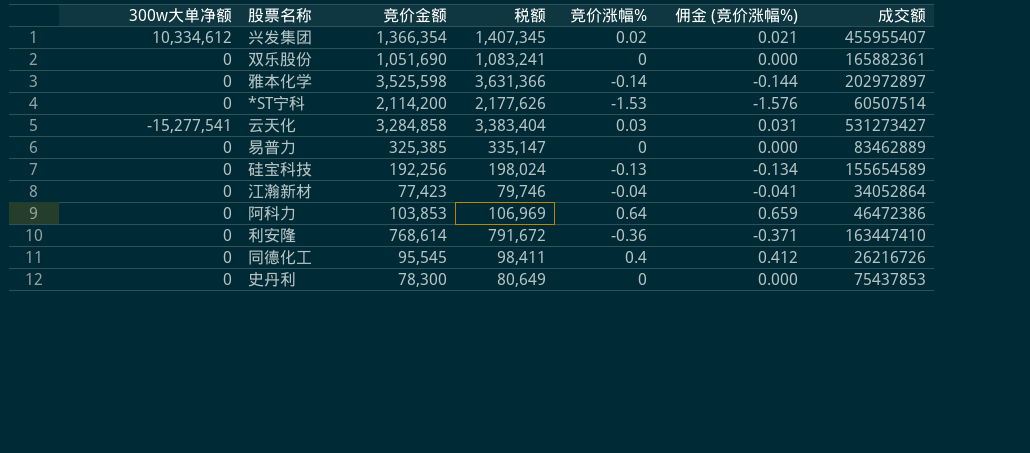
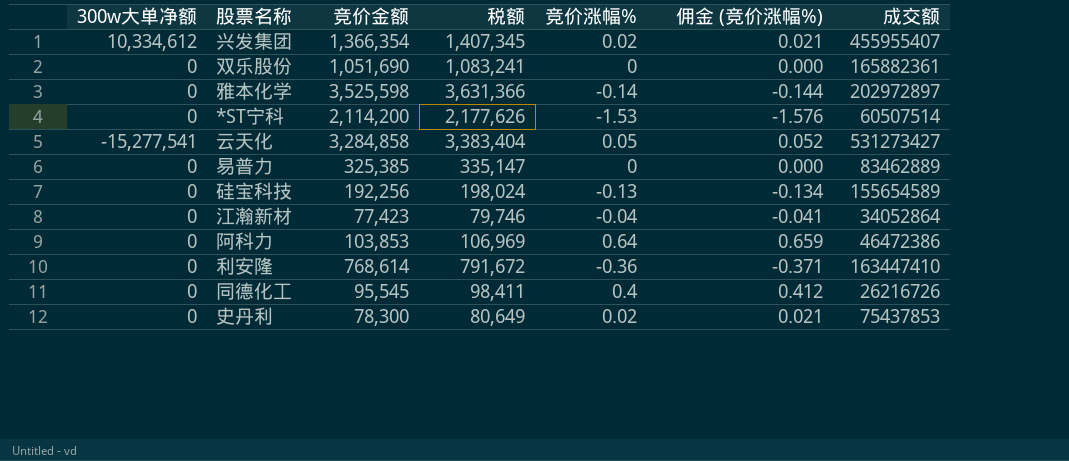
云天化 | 竞价涨幅%: 0.03 -> 0.05
云天化 | 佣金 (竞价涨幅%): 0.031 -> 0.052
史丹利 | 竞价涨幅%: 0 -> 0.02
史丹利 | 佣金 (竞价涨幅%): 0.000 -> 0.021

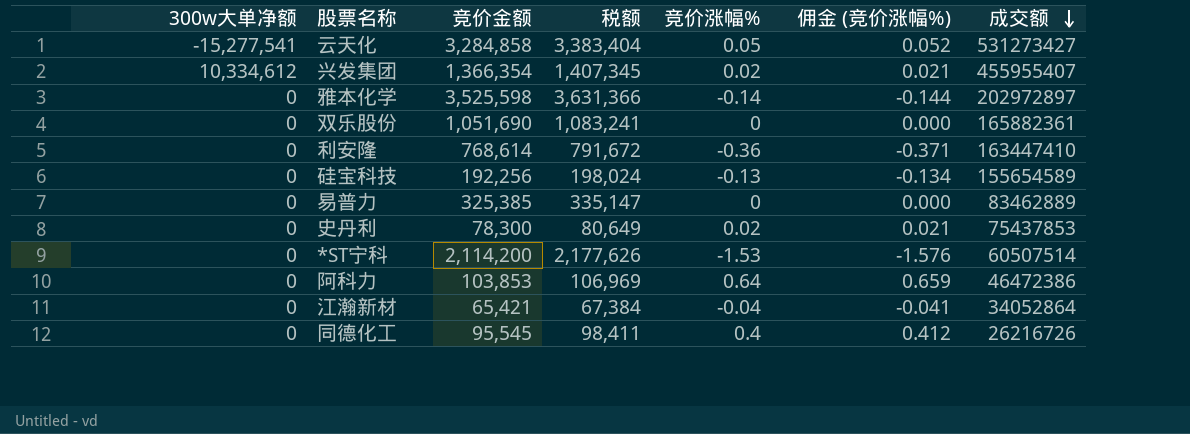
row order: none -> 成交额 descending
江瀚新材 | 竞价金额: 77,423 -> 65,421
江瀚新材 | 税额: 79,746 -> 67,384

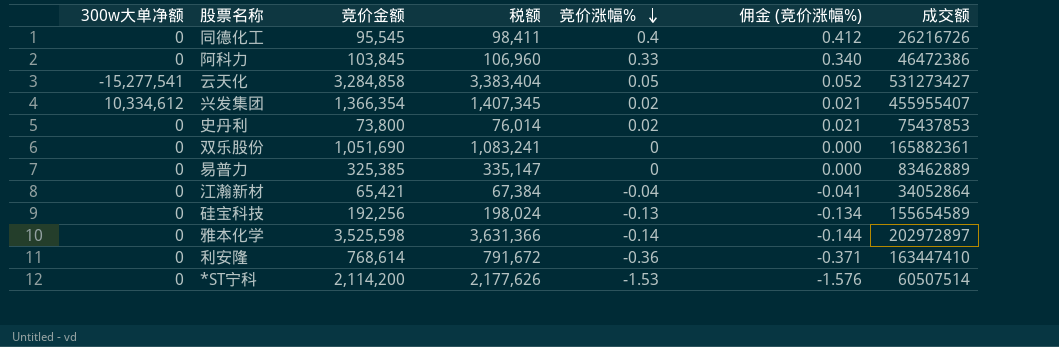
row order: 成交额 descending -> 竞价涨幅% descending
阿科力 | 竞价金额: 103,853 -> 103,845
阿科力 | 税额: 106,969 -> 106,960
阿科力 | 竞价涨幅%: 0.64 -> 0.33
阿科力 | 佣金 (竞价涨幅%): 0.659 -> 0.340
史丹利 | 竞价金额: 78,300 -> 73,800
史丹利 | 税额: 80,649 -> 76,014

